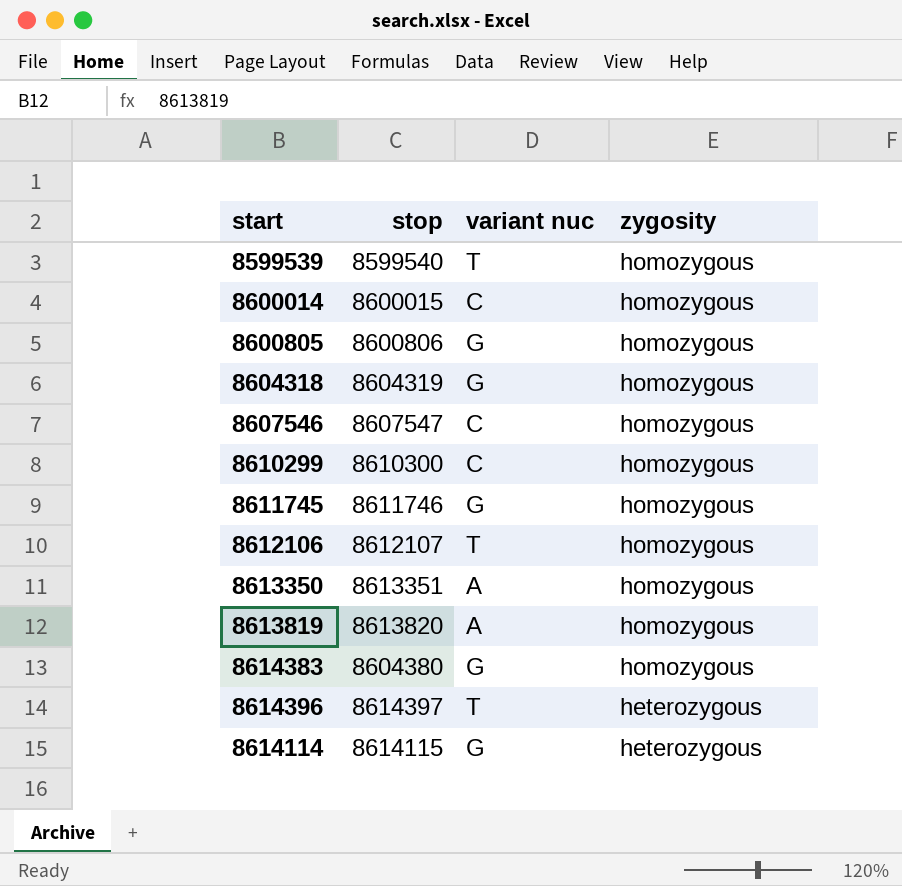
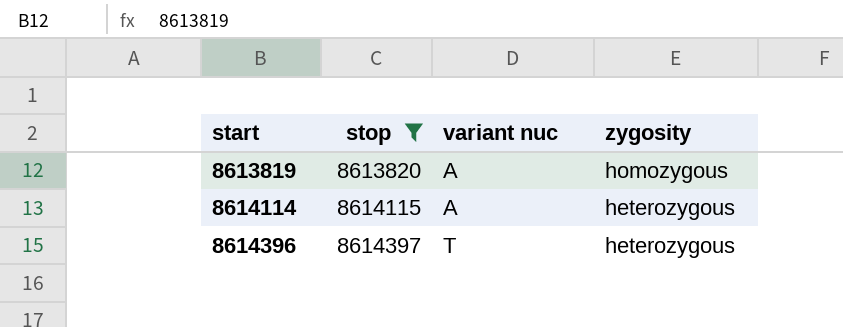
filter: none -> stop >= 8613820
row order: zygosity descending -> start ascending
8614114 | variant nuc: G -> A

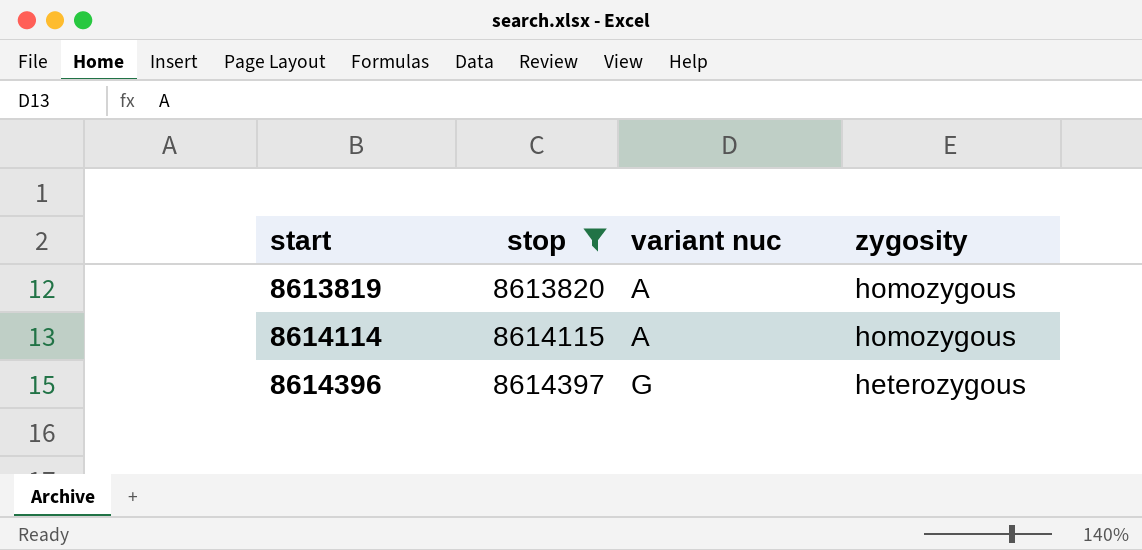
8614114 | zygosity: heterozygous -> homozygous
8614396 | variant nuc: T -> G

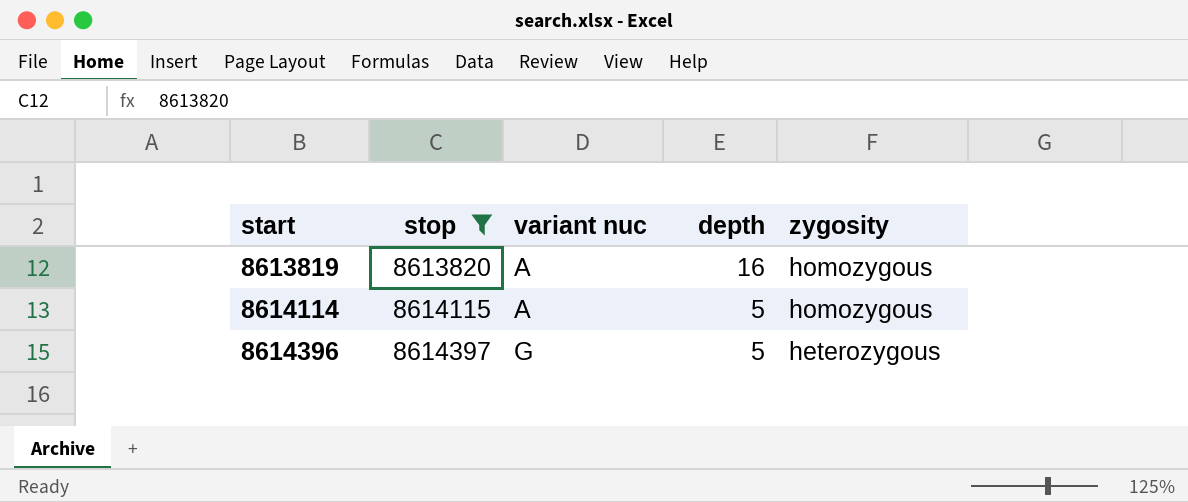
column depth | position: none -> 4

